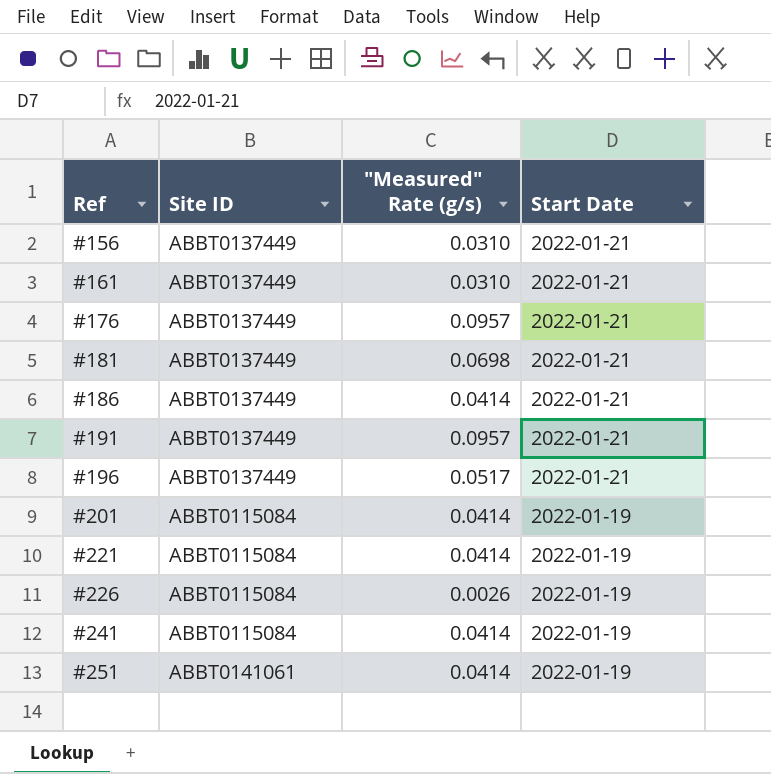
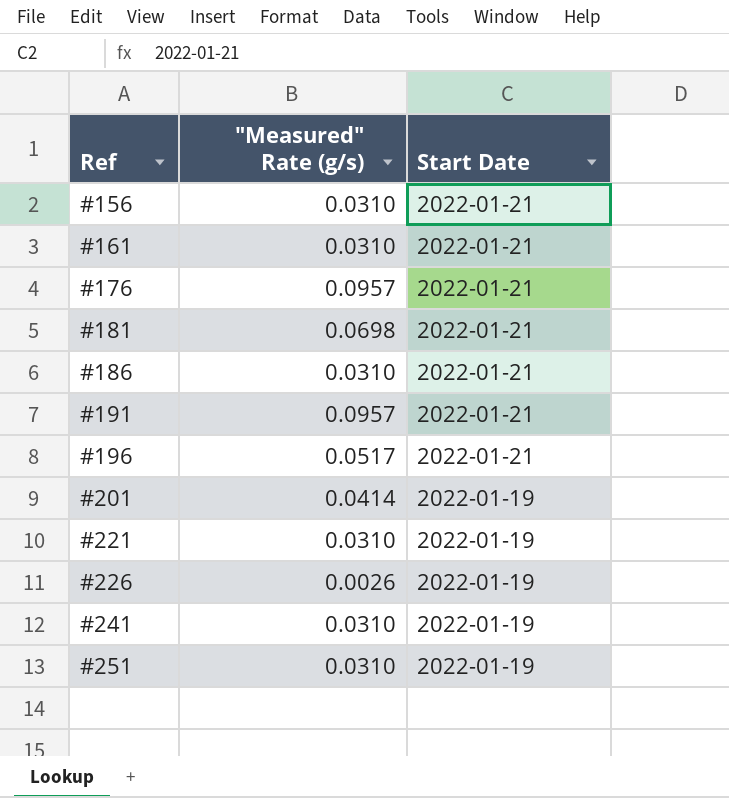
column Site ID | position: 2 -> none
#186 | "Measured" Rate (g/s): 0.0414 -> 0.0310
#221 | "Measured" Rate (g/s): 0.0414 -> 0.0310
#241 | "Measured" Rate (g/s): 0.0414 -> 0.0310
#251 | "Measured" Rate (g/s): 0.0414 -> 0.0310

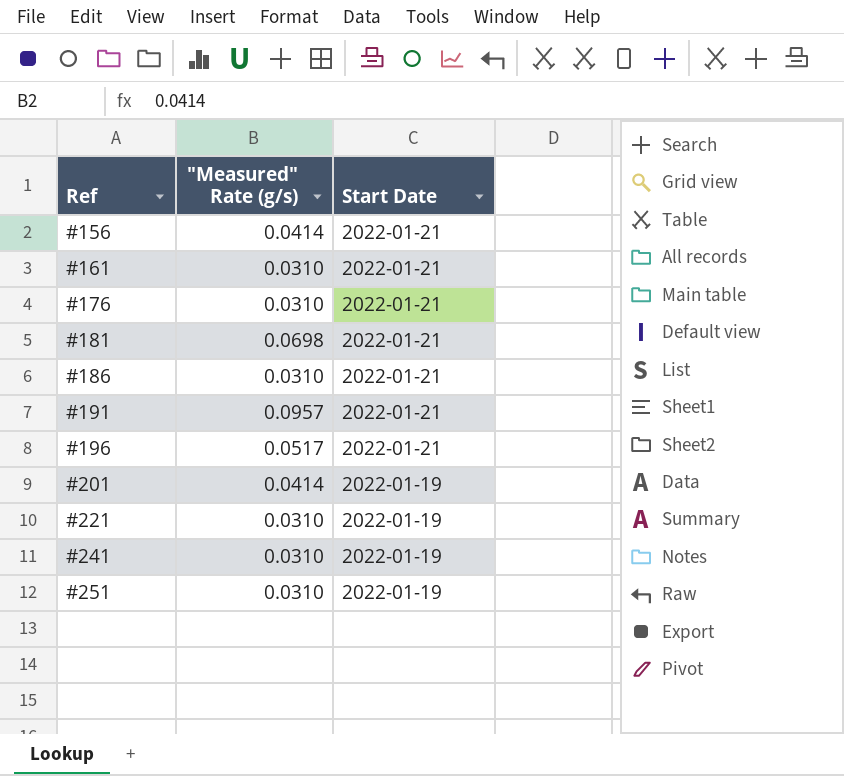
row #226: 0.0026 | 2022-01-19 -> none
#156 | "Measured" Rate (g/s): 0.0310 -> 0.0414
#176 | "Measured" Rate (g/s): 0.0957 -> 0.0310

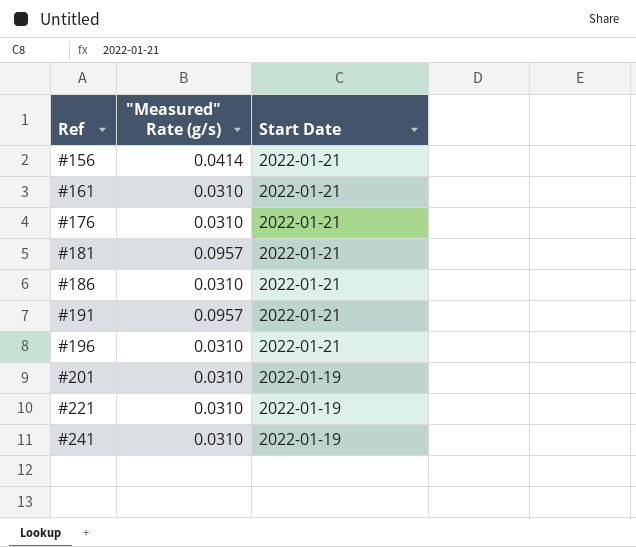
row #251: 0.0310 | 2022-01-19 -> none
#181 | "Measured" Rate (g/s): 0.0698 -> 0.0957
#196 | "Measured" Rate (g/s): 0.0517 -> 0.0310
#201 | "Measured" Rate (g/s): 0.0414 -> 0.0310

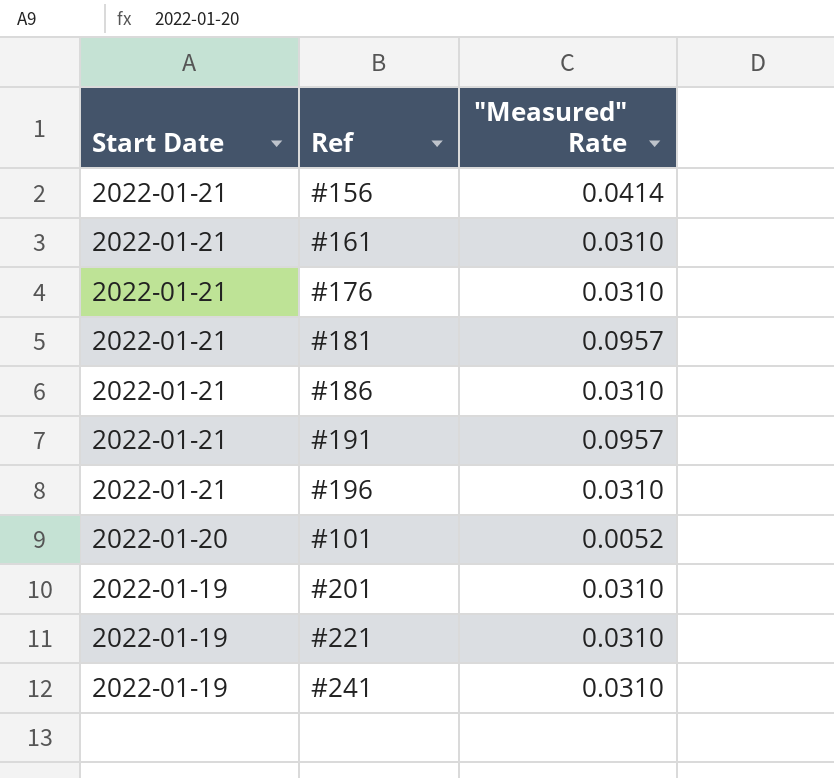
column Start Date | position: 3 -> 1
column name: "Measured" Rate (g/s) -> "Measured" Rate
row #101: none -> 2022-01-20 | 0.0052

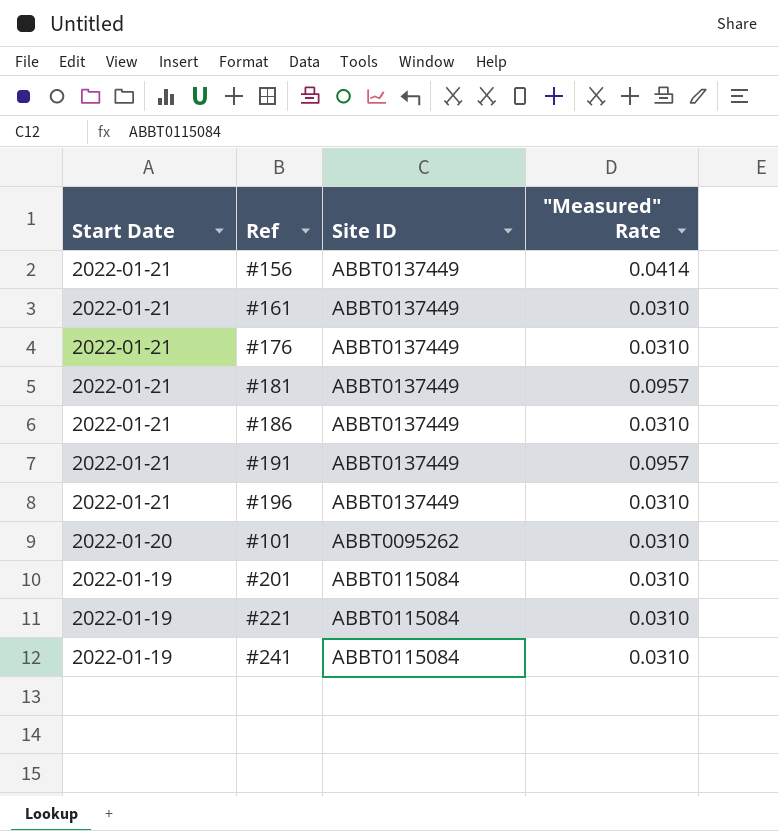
column Site ID | position: none -> 3
#101 | "Measured" Rate: 0.0052 -> 0.0310

